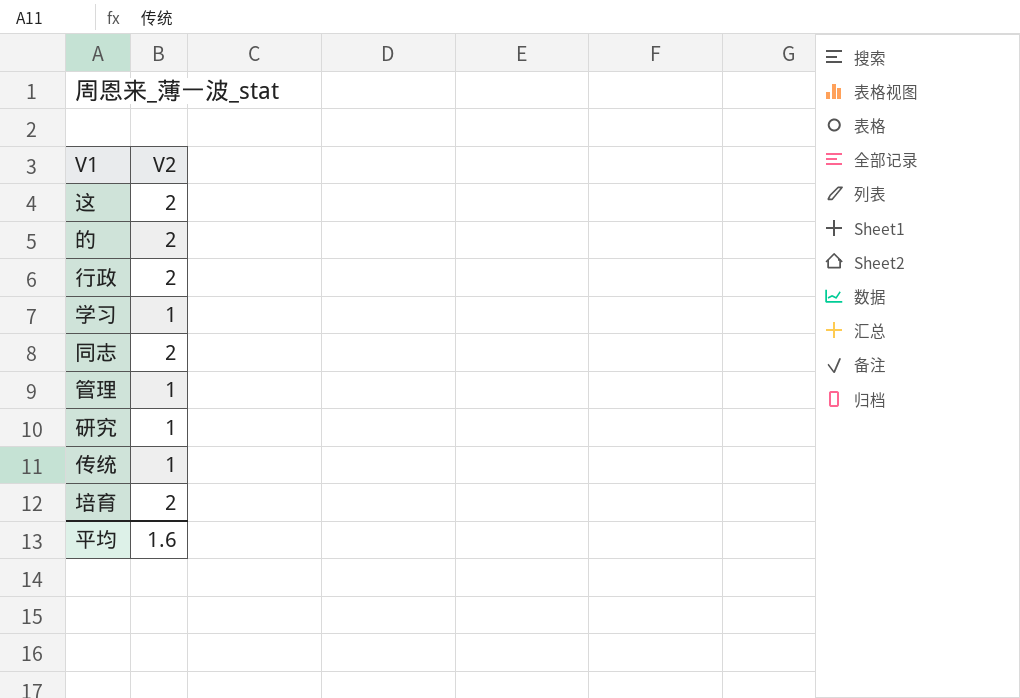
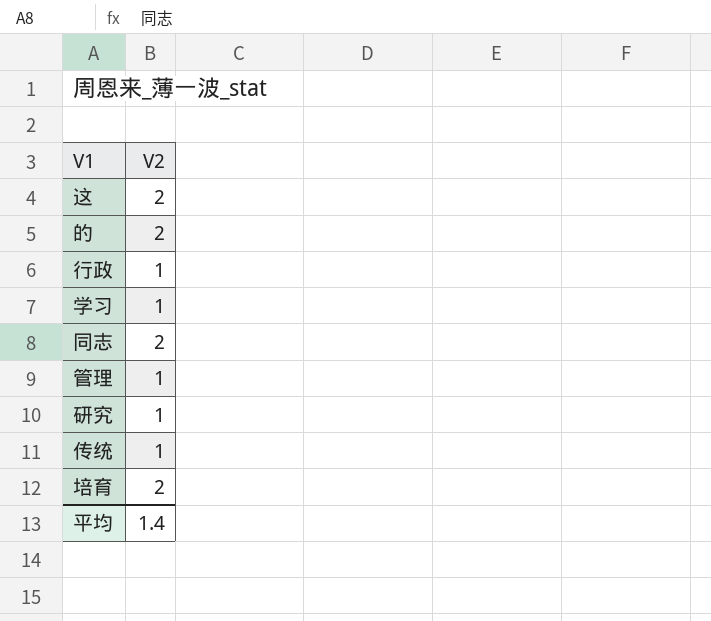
行政 | V2: 2 -> 1
平均 | V2: 1.6 -> 1.4

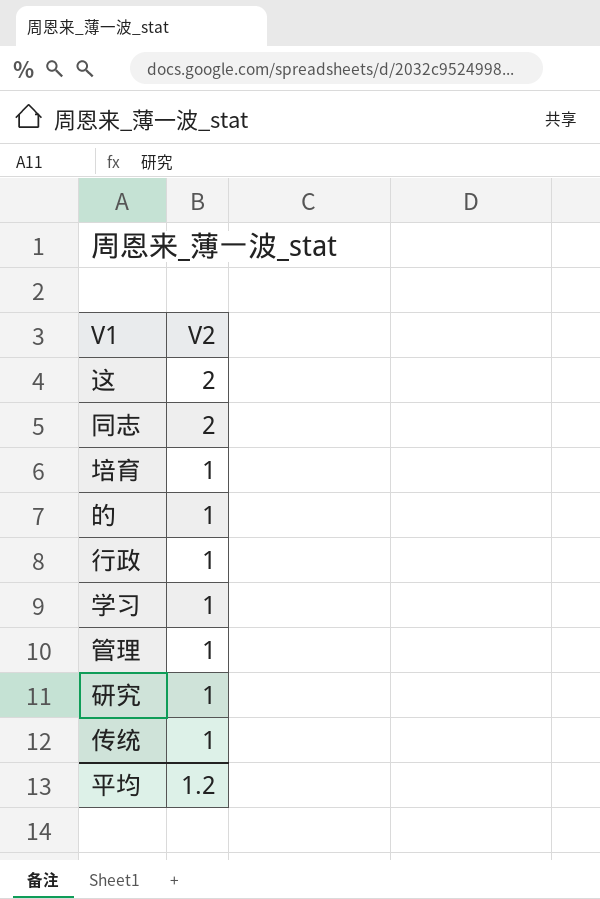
row order: none -> V2 descending
培育 | V2: 2 -> 1
的 | V2: 2 -> 1
平均 | V2: 1.4 -> 1.2

